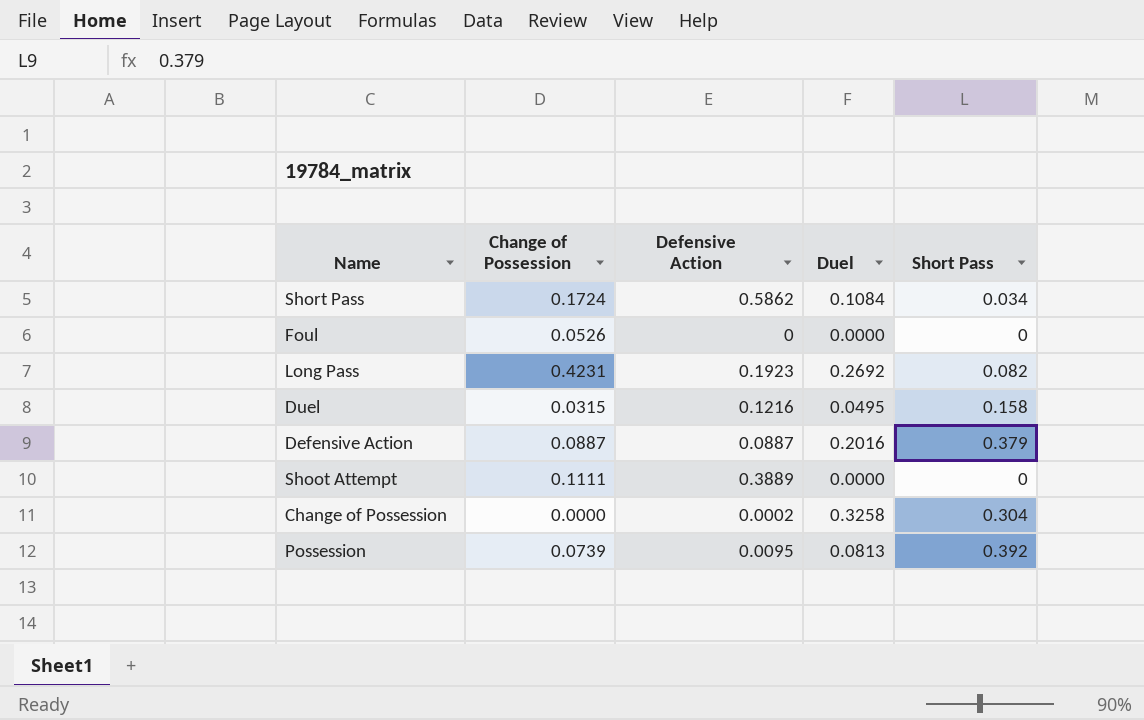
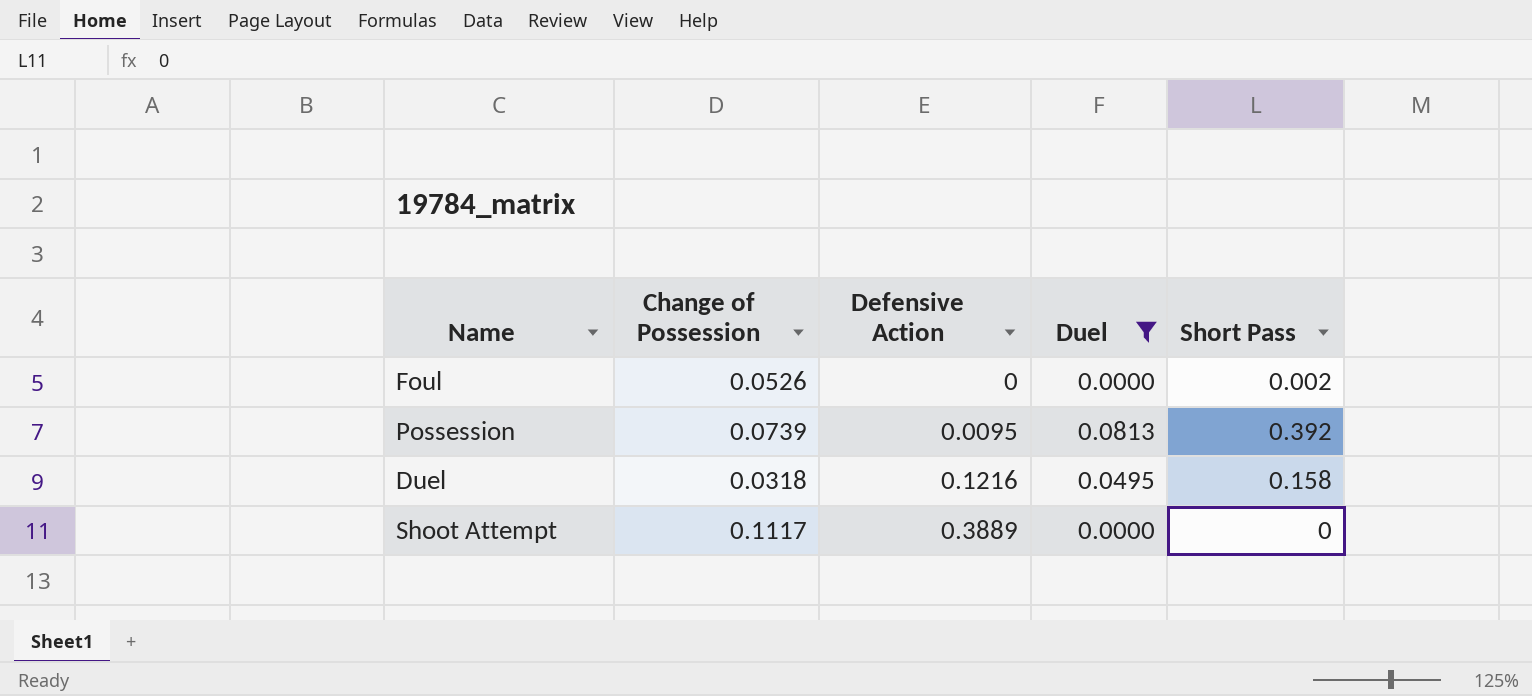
filter: none -> Duel <= 0.0813
row order: none -> Defensive Action ascending
Foul | Short Pass: 0 -> 0.002
Duel | Change of Possession: 0.0315 -> 0.0318
Shoot Attempt | Change of Possession: 0.1111 -> 0.1117

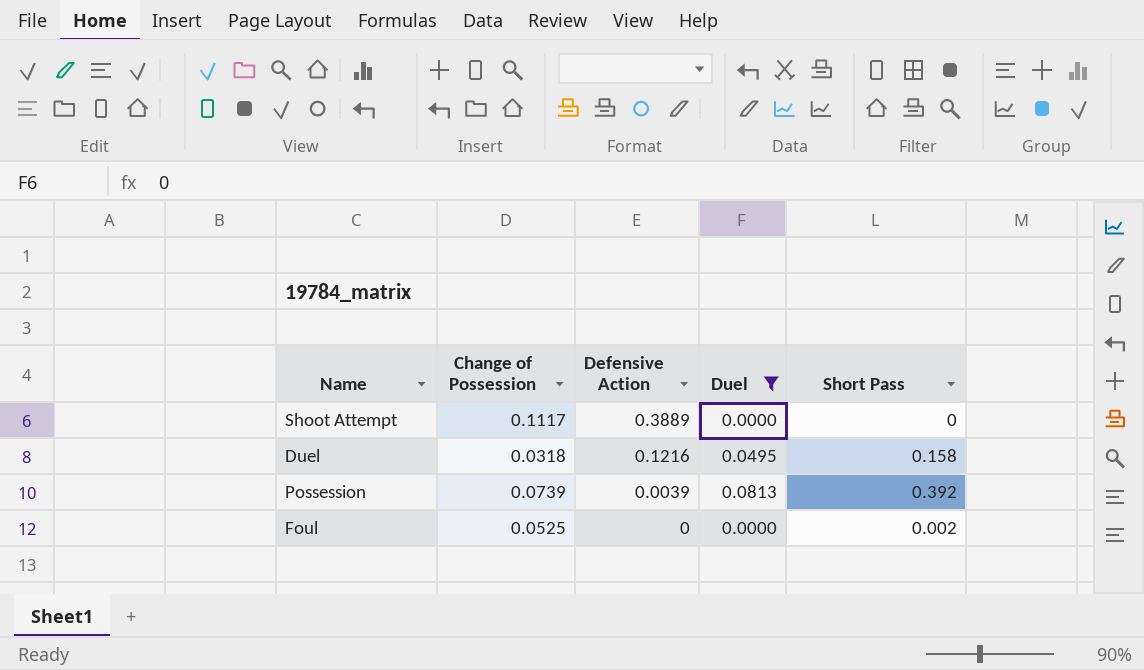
row order: Defensive Action ascending -> Defensive Action descending
Possession | Defensive Action: 0.0095 -> 0.0039
Foul | Change of Possession: 0.0526 -> 0.0525

